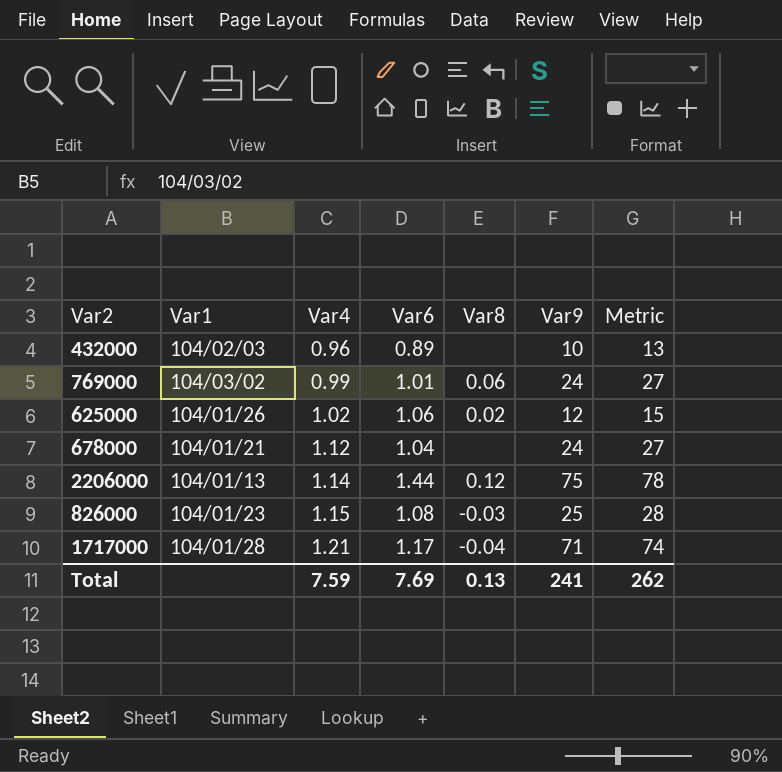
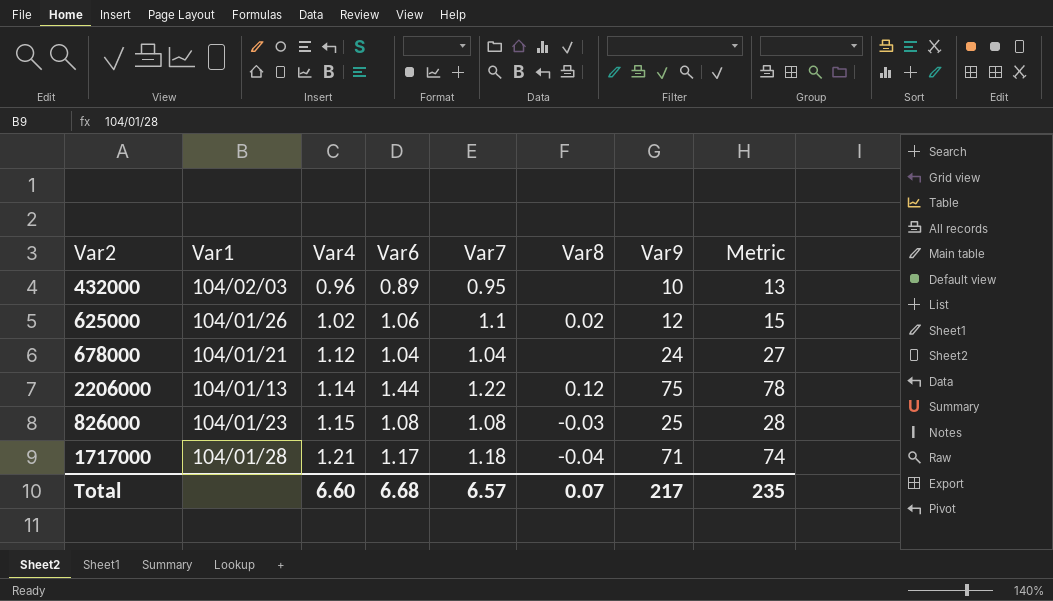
column Var7 | position: none -> 5
row 769000: 104/03/02 | 0.99 | 1.01 | 0.06 | 24 | 27 -> none
Total | Var4: 7.59 -> 6.60
Total | Var6: 7.69 -> 6.68
Total | Var8: 0.13 -> 0.07
Total | Var9: 241 -> 217
Total | Metric: 262 -> 235

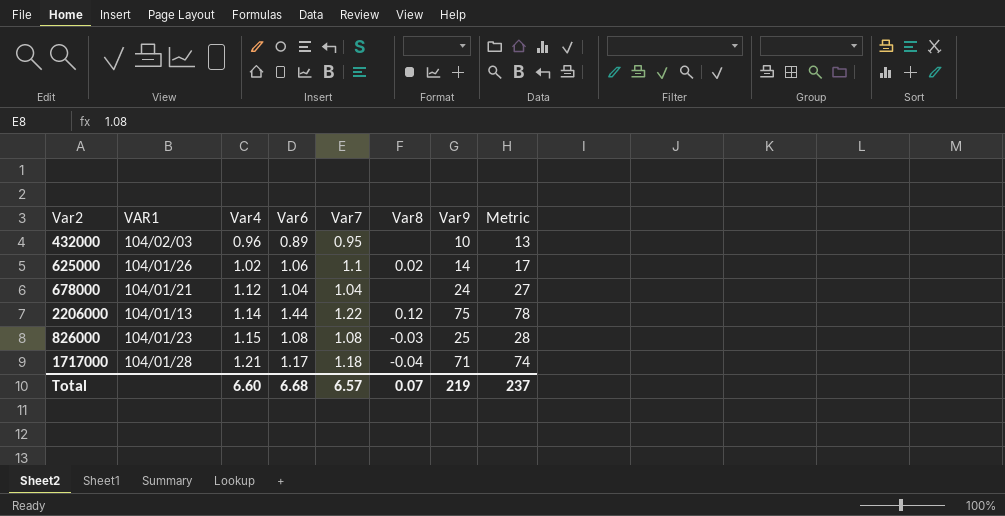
column name: Var1 -> VAR1
625000 | Var9: 12 -> 14
625000 | Metric: 15 -> 17
Total | Var9: 217 -> 219
Total | Metric: 235 -> 237

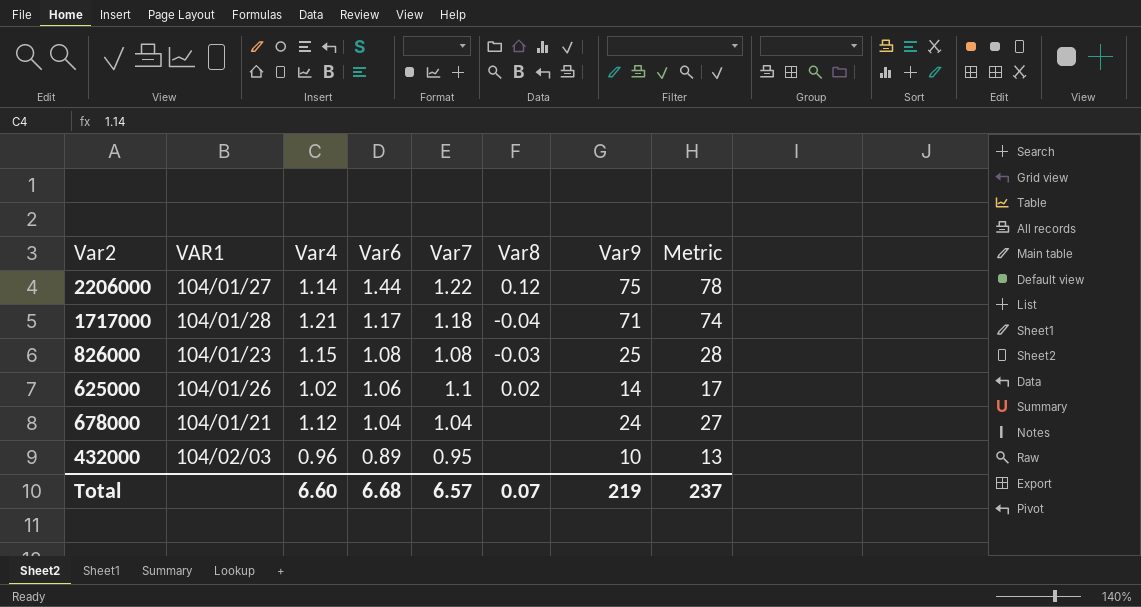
row order: Var4 ascending -> Var6 descending
2206000 | VAR1: 104/01/13 -> 104/01/27

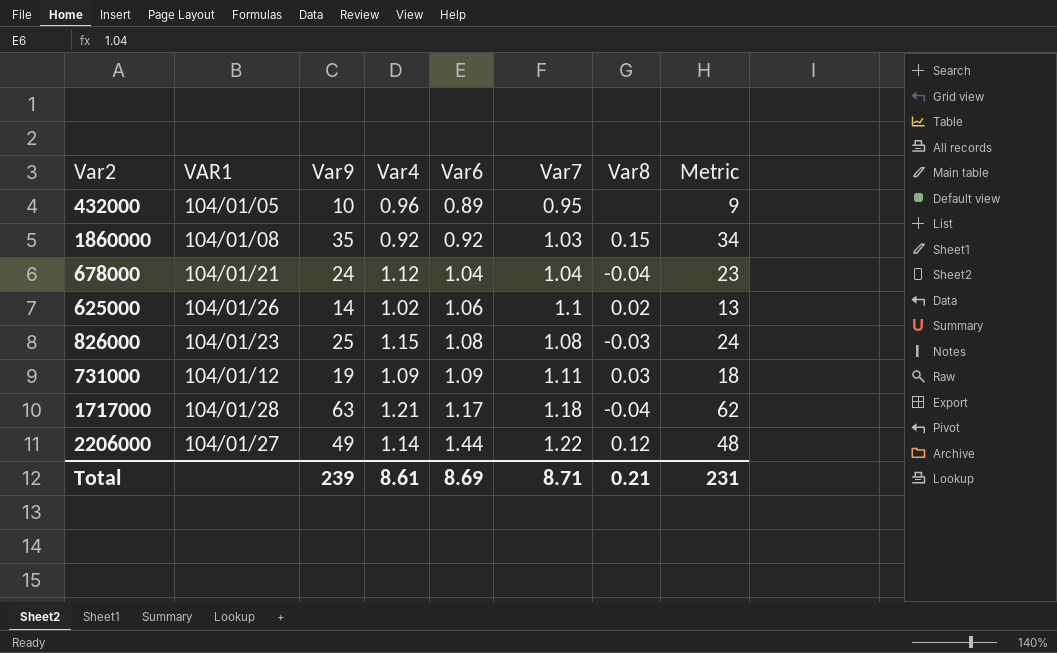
row order: Var6 descending -> Var6 ascending
column Var9 | position: 7 -> 3
column Metric | formula: [Var9] + 3 -> [Var9] - 1
432000 | VAR1: 104/02/03 -> 104/01/05
row 1860000: none -> 104/01/08 | 35 | 0.92 | 0.92 | 1.03 | 0.15 | 34
678000 | Var8: none -> -0.04
row 731000: none -> 104/01/12 | 19 | 1.09 | 1.09 | 1.11 | 0.03 | 18
1717000 | Var9: 71 -> 63
2206000 | Var9: 75 -> 49
Total | Var9: 219 -> 239
Total | Var4: 6.60 -> 8.61
Total | Var6: 6.68 -> 8.69
Total | Var7: 6.57 -> 8.71
Total | Var8: 0.07 -> 0.21
Total | Metric: 237 -> 231

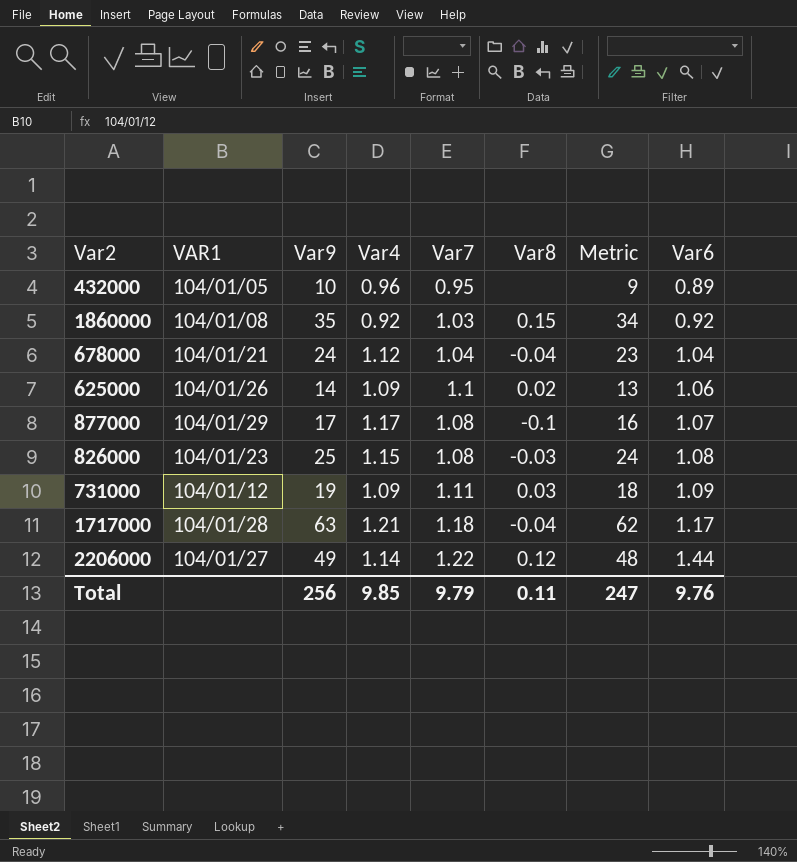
column Var6 | position: 5 -> 8
625000 | Var4: 1.02 -> 1.09
row 877000: none -> 104/01/29 | 17 | 1.17 | 1.08 | -0.1 | 16 | 1.07
Total | Var9: 239 -> 256
Total | Var4: 8.61 -> 9.85
Total | Var7: 8.71 -> 9.79
Total | Var8: 0.21 -> 0.11
Total | Metric: 231 -> 247
Total | Var6: 8.69 -> 9.76

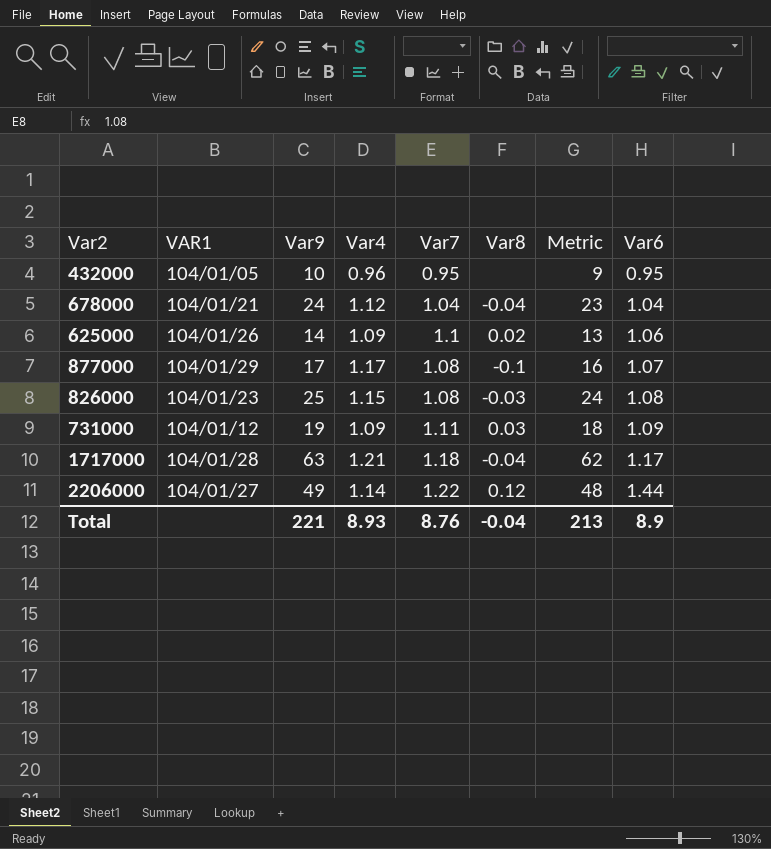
row 1860000: 104/01/08 | 35 | 0.92 | 1.03 | 0.15 | 34 | 0.92 -> none
432000 | Var6: 0.89 -> 0.95
Total | Var9: 256 -> 221
Total | Var4: 9.85 -> 8.93
Total | Var7: 9.79 -> 8.76
Total | Var8: 0.11 -> -0.04
Total | Metric: 247 -> 213
Total | Var6: 9.76 -> 8.9

